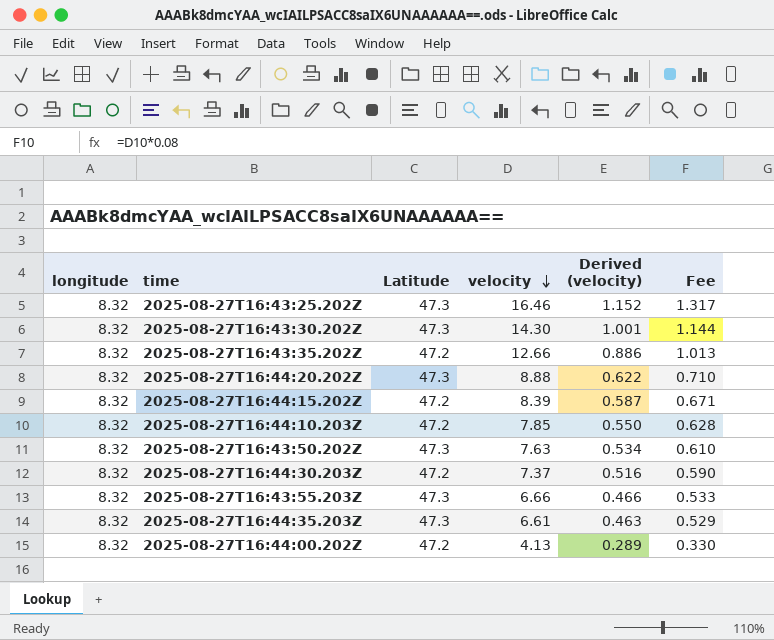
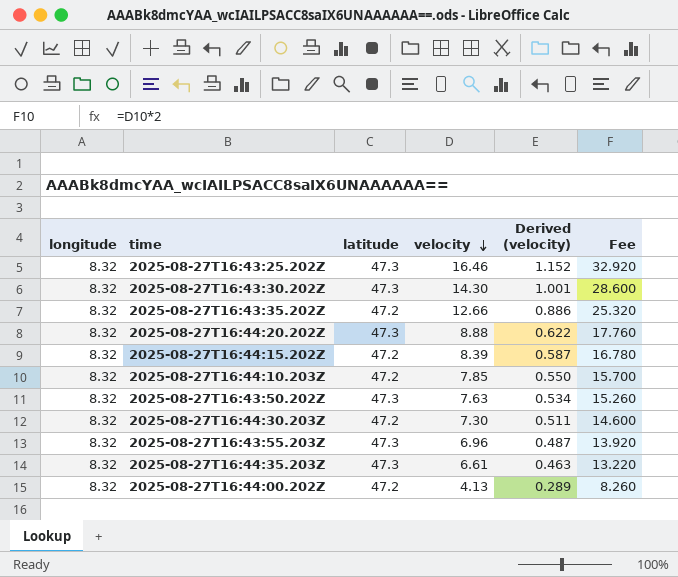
column name: Latitude -> latitude
column Fee | formula: [velocity] * 0.08 -> [velocity] * 2
2025-08-27T16:44:30.203Z | velocity: 7.37 -> 7.30
2025-08-27T16:44:30.203Z | Derived (velocity): 0.516 -> 0.511
2025-08-27T16:43:55.203Z | velocity: 6.66 -> 6.96
2025-08-27T16:43:55.203Z | Derived (velocity): 0.466 -> 0.487

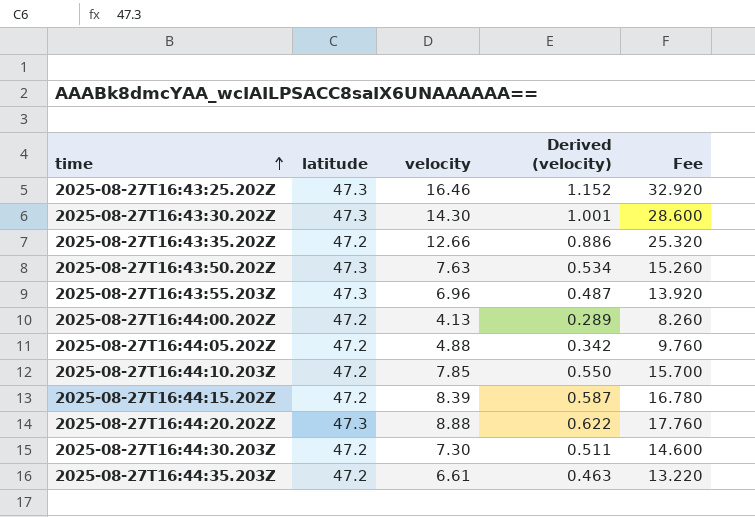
row order: velocity descending -> time ascending
column longitude | position: 1 -> none
row 2025-08-27T16:44:05.202Z: none -> 47.2 | 4.88 | 0.342 | 9.760
2025-08-27T16:44:35.203Z | latitude: 47.3 -> 47.2

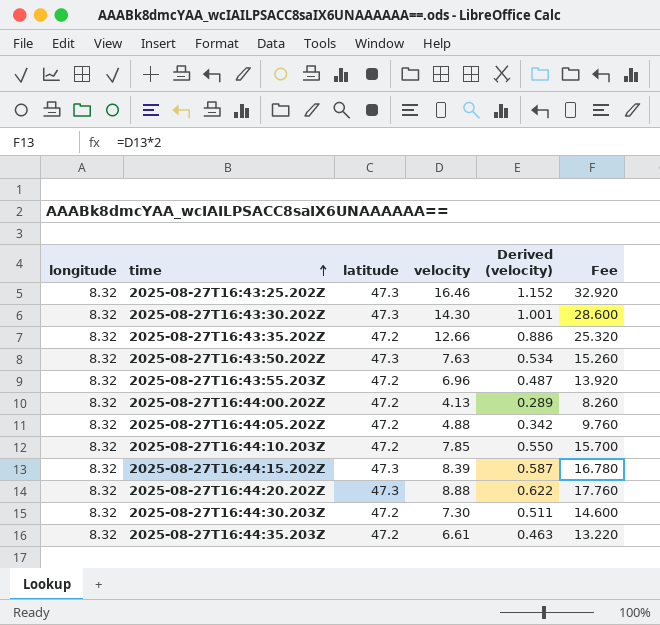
column longitude | position: none -> 1
2025-08-27T16:43:55.203Z | latitude: 47.3 -> 47.2
2025-08-27T16:44:15.202Z | latitude: 47.2 -> 47.3

